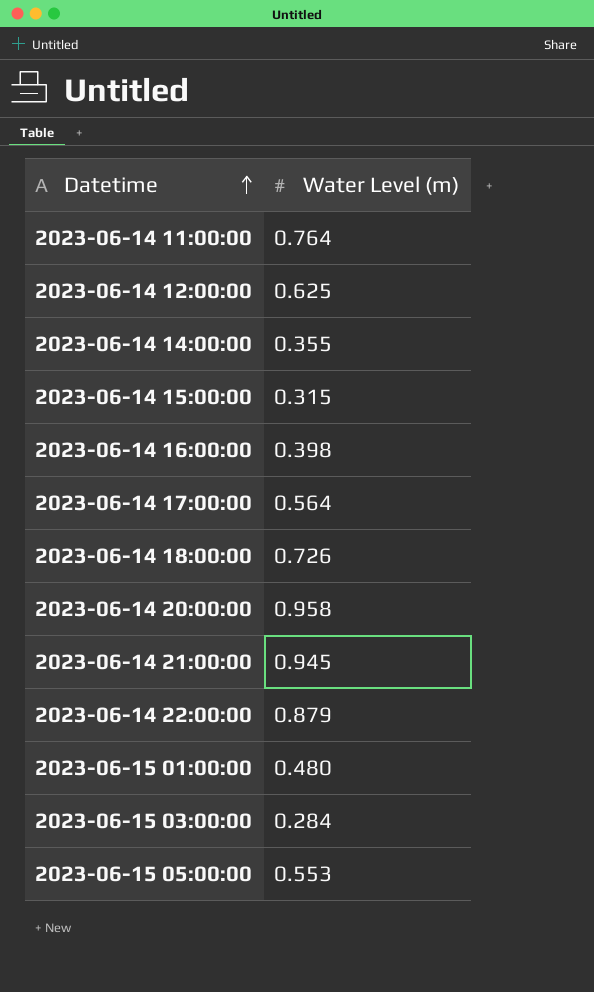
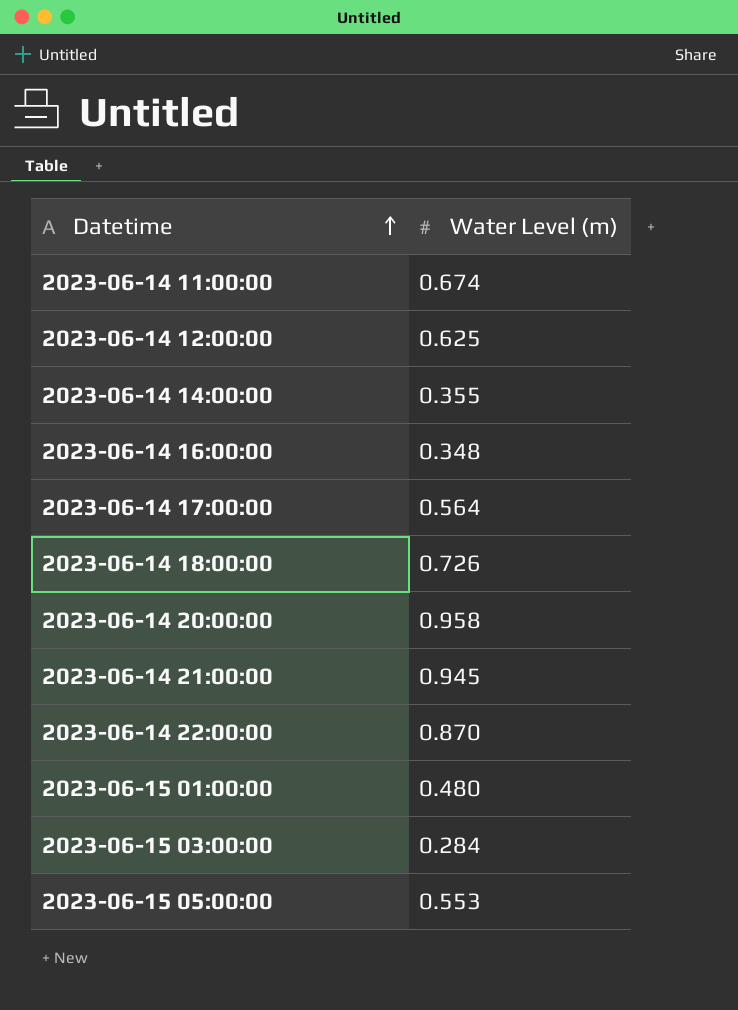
row 2023-06-14 15:00:00: 0.315 -> none
2023-06-14 11:00:00 | Water Level (m): 0.764 -> 0.674
2023-06-14 16:00:00 | Water Level (m): 0.398 -> 0.348
2023-06-14 22:00:00 | Water Level (m): 0.879 -> 0.870

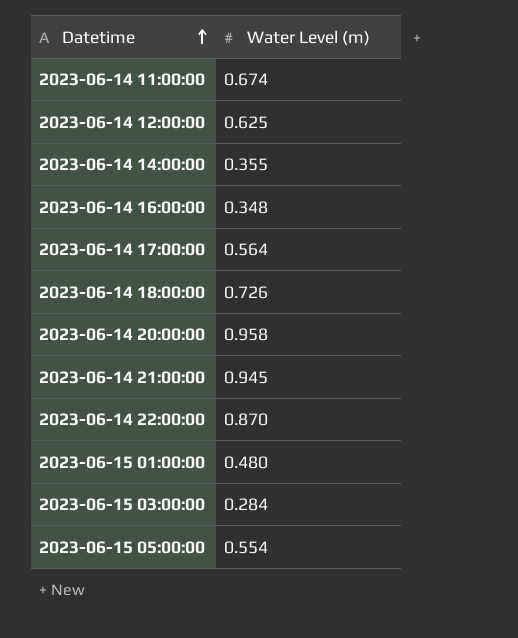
2023-06-15 05:00:00 | Water Level (m): 0.553 -> 0.554

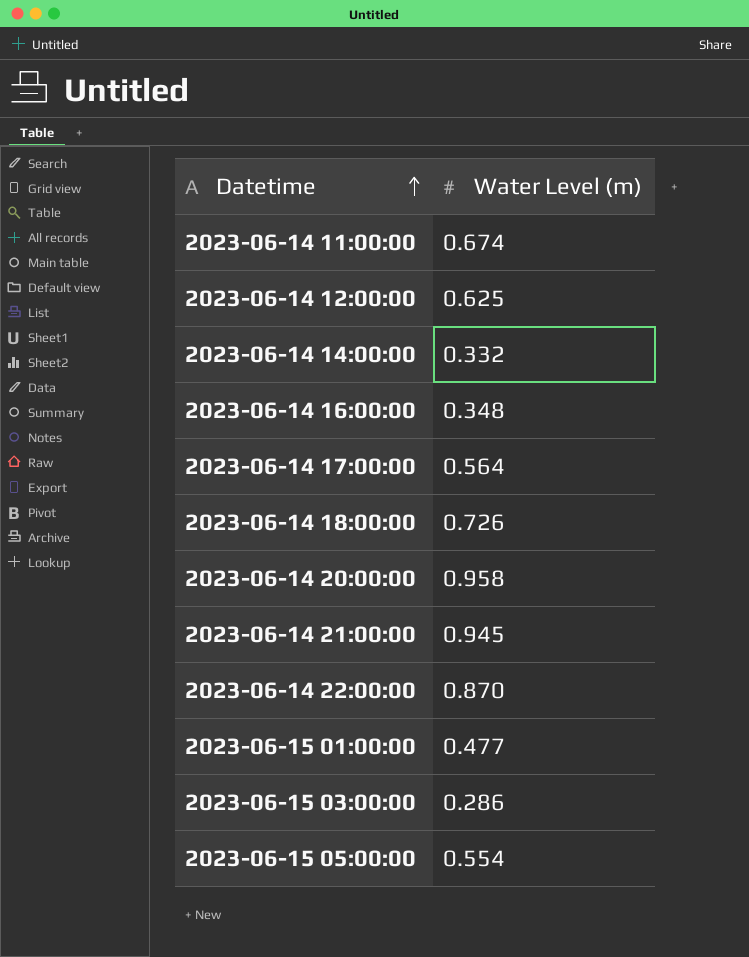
2023-06-14 14:00:00 | Water Level (m): 0.355 -> 0.332
2023-06-15 01:00:00 | Water Level (m): 0.480 -> 0.477
2023-06-15 03:00:00 | Water Level (m): 0.284 -> 0.286

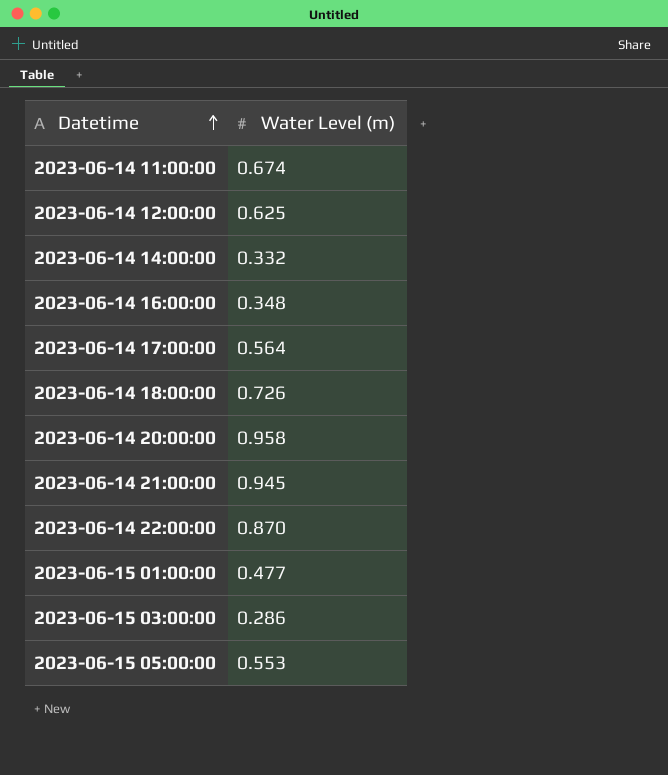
2023-06-15 05:00:00 | Water Level (m): 0.554 -> 0.553

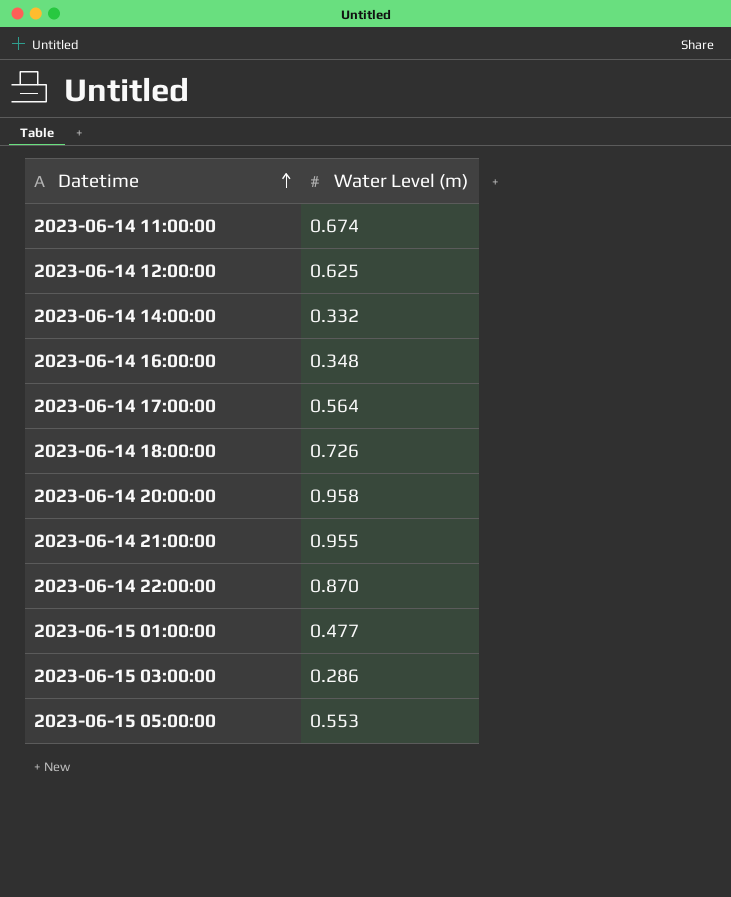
2023-06-14 21:00:00 | Water Level (m): 0.945 -> 0.955

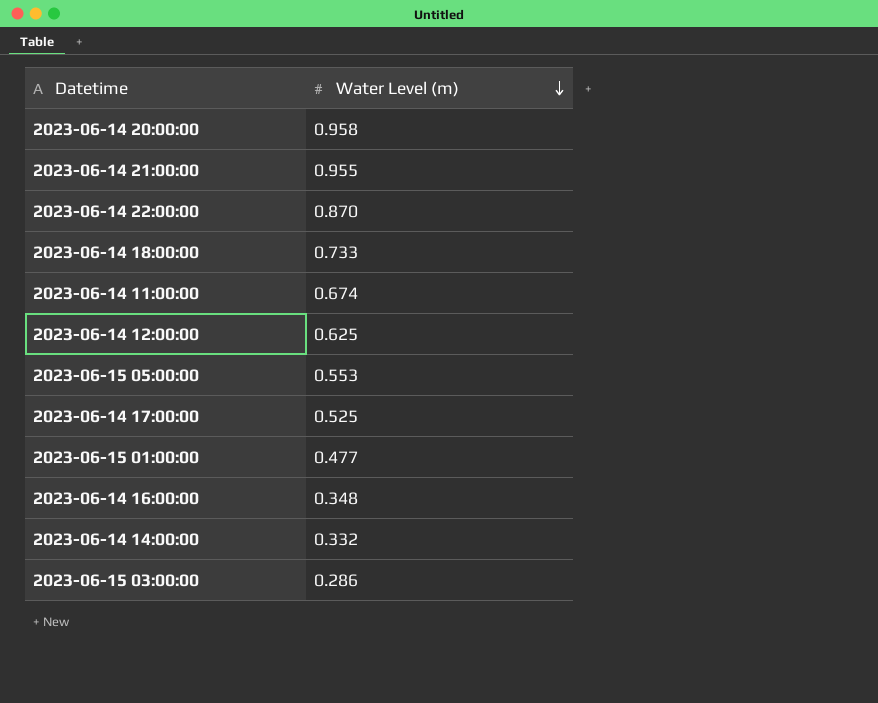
row order: Datetime ascending -> Water Level (m) descending
2023-06-14 18:00:00 | Water Level (m): 0.726 -> 0.733
2023-06-14 17:00:00 | Water Level (m): 0.564 -> 0.525

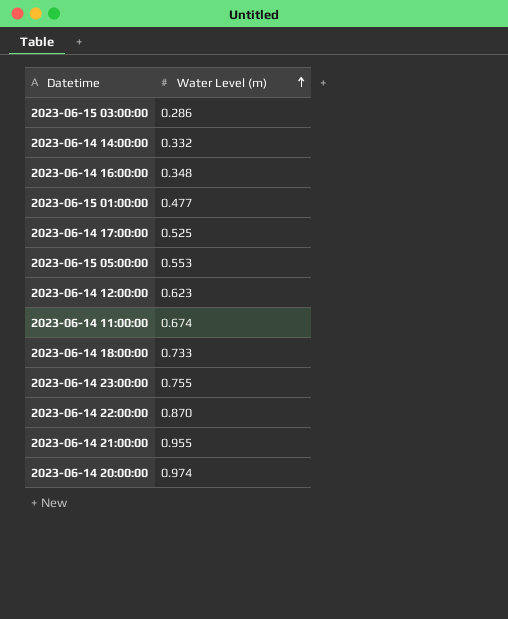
row order: Water Level (m) descending -> Water Level (m) ascending
2023-06-14 12:00:00 | Water Level (m): 0.625 -> 0.623
row 2023-06-14 23:00:00: none -> 0.755
2023-06-14 20:00:00 | Water Level (m): 0.958 -> 0.974

